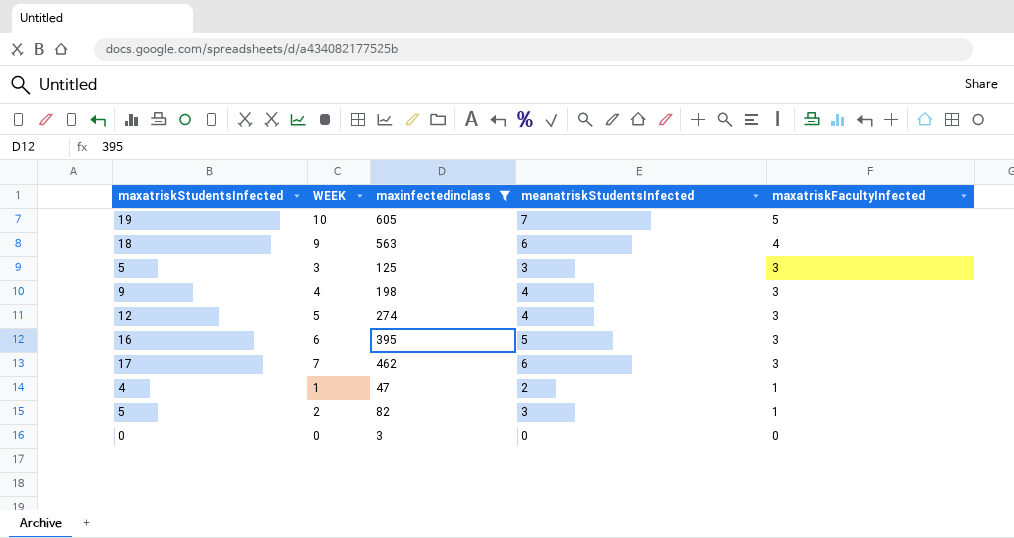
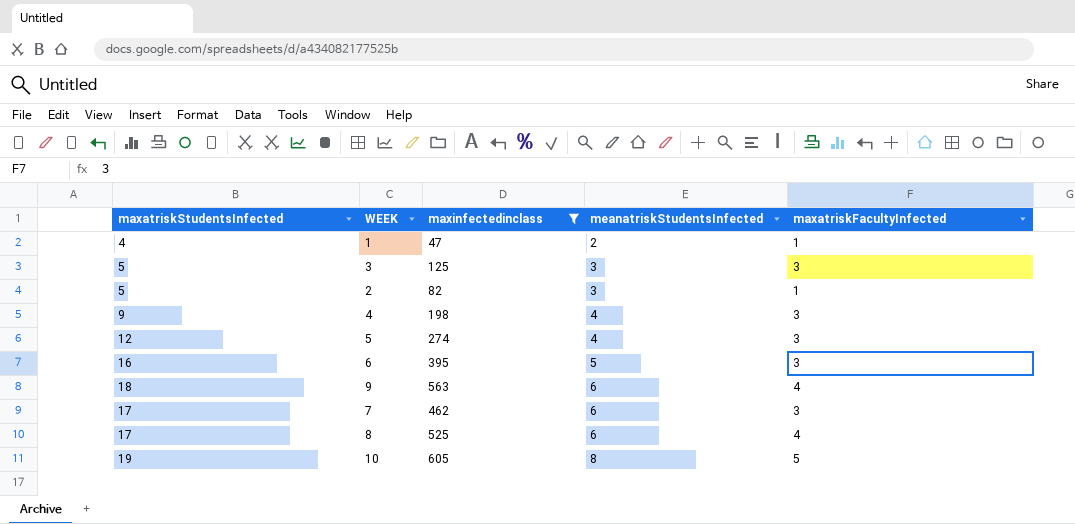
row order: maxatriskFacultyInfected descending -> meanatriskStudentsInfected ascending
row 0: 0 | 3 | 0 | 0 -> none
row 8: none -> 17 | 525 | 6 | 4
10 | meanatriskStudentsInfected: 7 -> 8

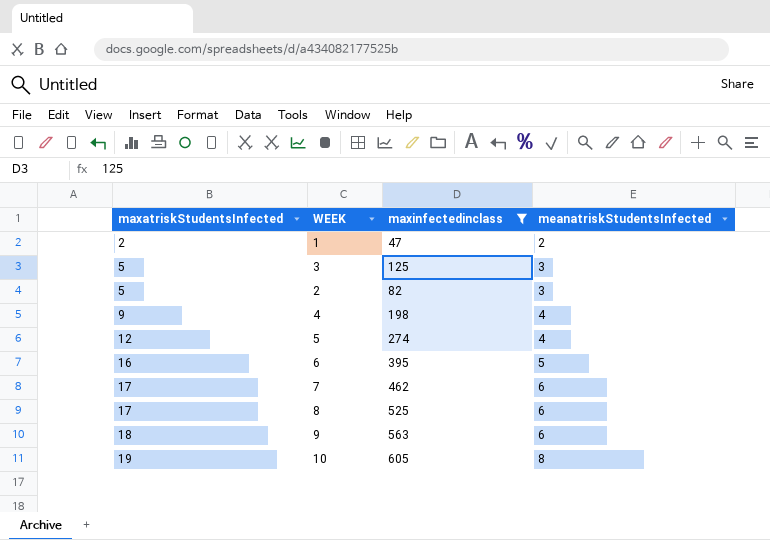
row order: meanatriskStudentsInfected ascending -> maxatriskStudentsInfected ascending
column maxatriskFacultyInfected | position: 5 -> none
1 | maxatriskStudentsInfected: 4 -> 2

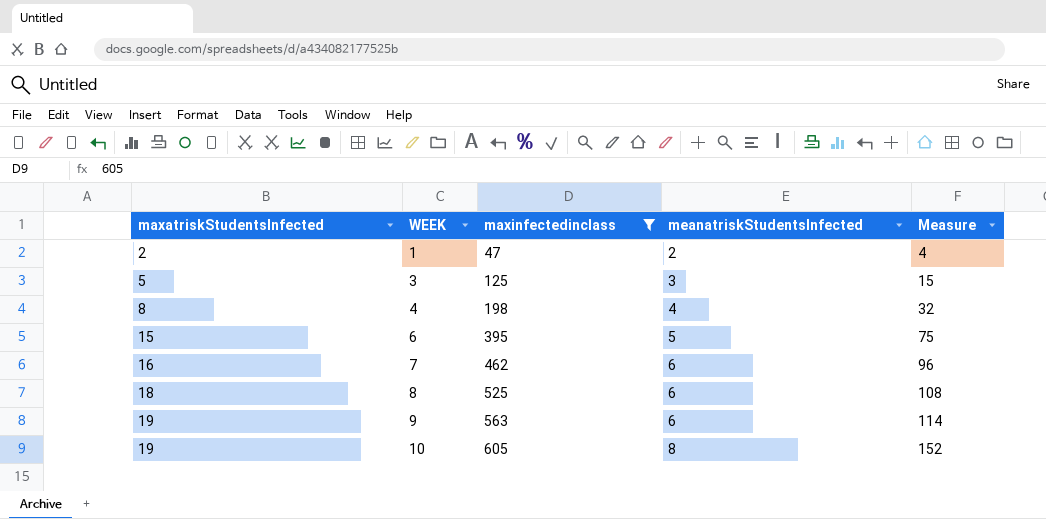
column Measure | formula: none -> [maxatriskStudentsInfected] * [meanatriskStudentsInfected]
row 2: 5 | 82 | 3 -> none
row 5: 12 | 274 | 4 -> none
4 | maxatriskStudentsInfected: 9 -> 8
6 | maxatriskStudentsInfected: 16 -> 15
7 | maxatriskStudentsInfected: 17 -> 16
8 | maxatriskStudentsInfected: 17 -> 18
9 | maxatriskStudentsInfected: 18 -> 19

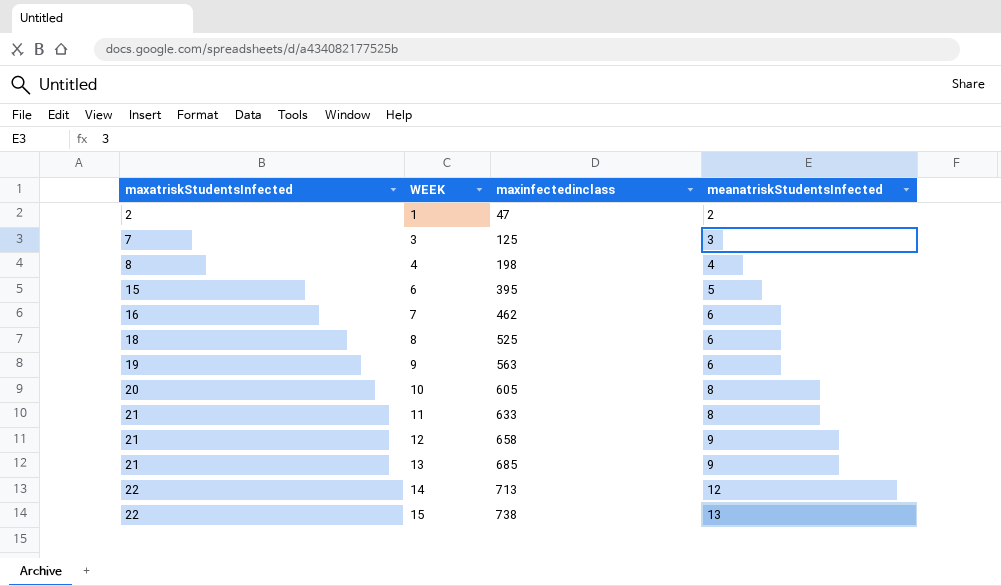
filter: maxinfectedinclass <= 605 -> none
column Measure | formula: [maxatriskStudentsInfected] * [meanatriskStudentsInfected] -> none
3 | maxatriskStudentsInfected: 5 -> 7
10 | maxatriskStudentsInfected: 19 -> 20

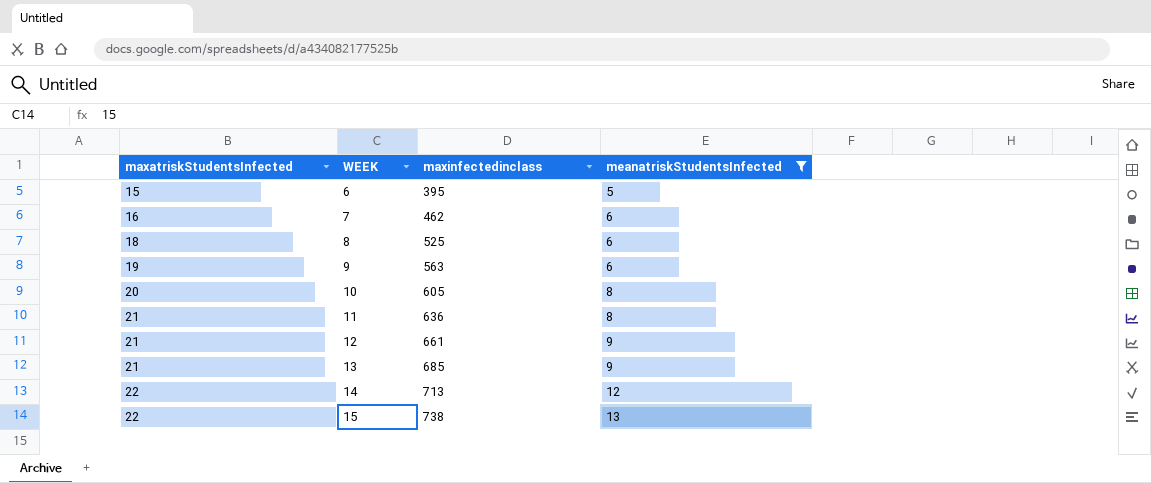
filter: none -> meanatriskStudentsInfected >= 5
11 | maxinfectedinclass: 633 -> 636
12 | maxinfectedinclass: 658 -> 661

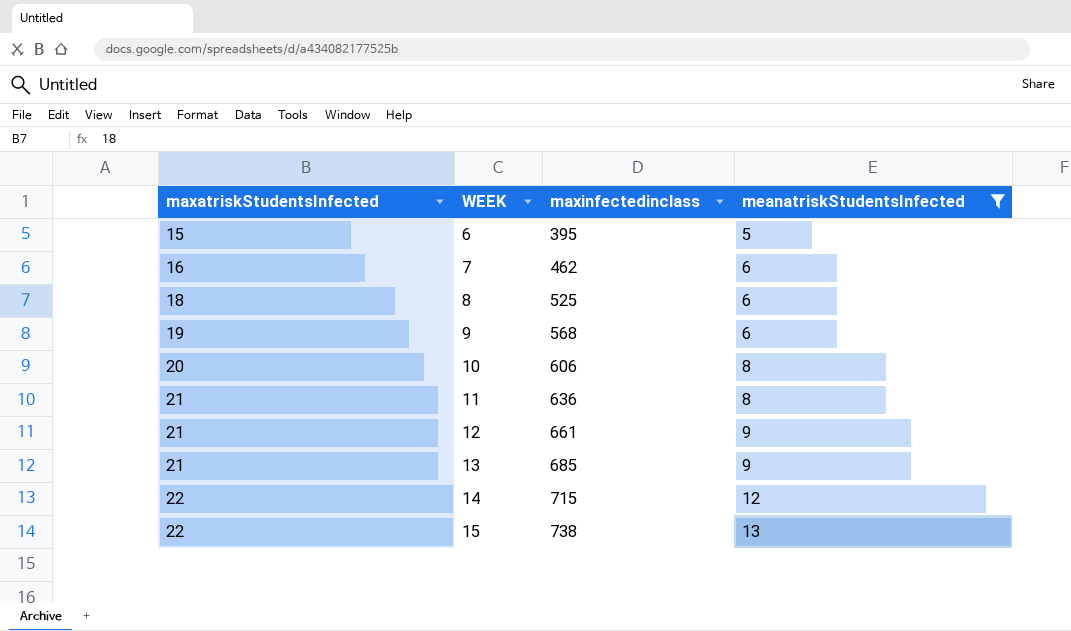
9 | maxinfectedinclass: 563 -> 568
10 | maxinfectedinclass: 605 -> 606
14 | maxinfectedinclass: 713 -> 715

